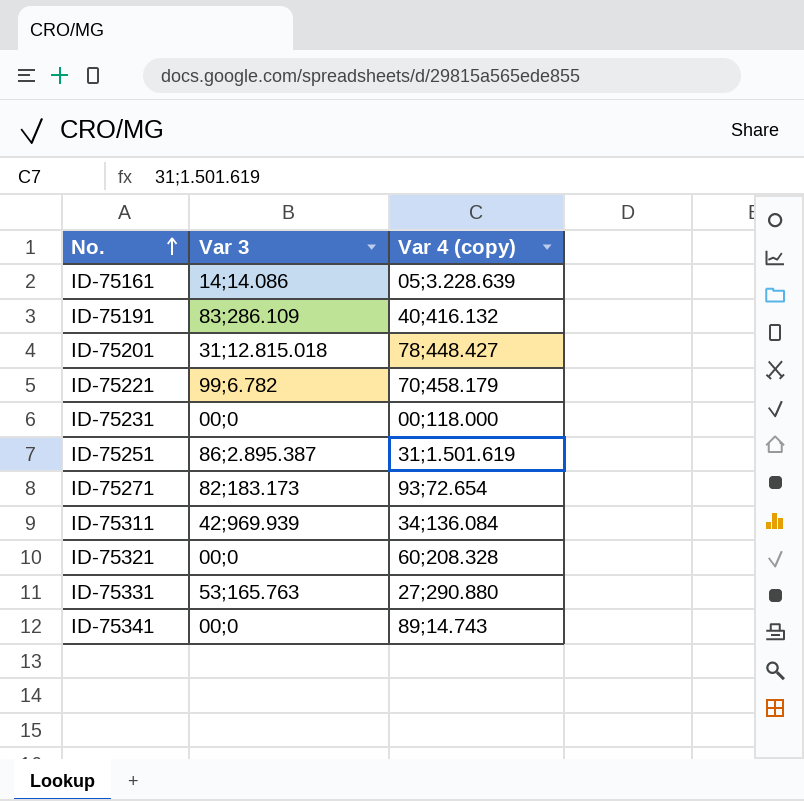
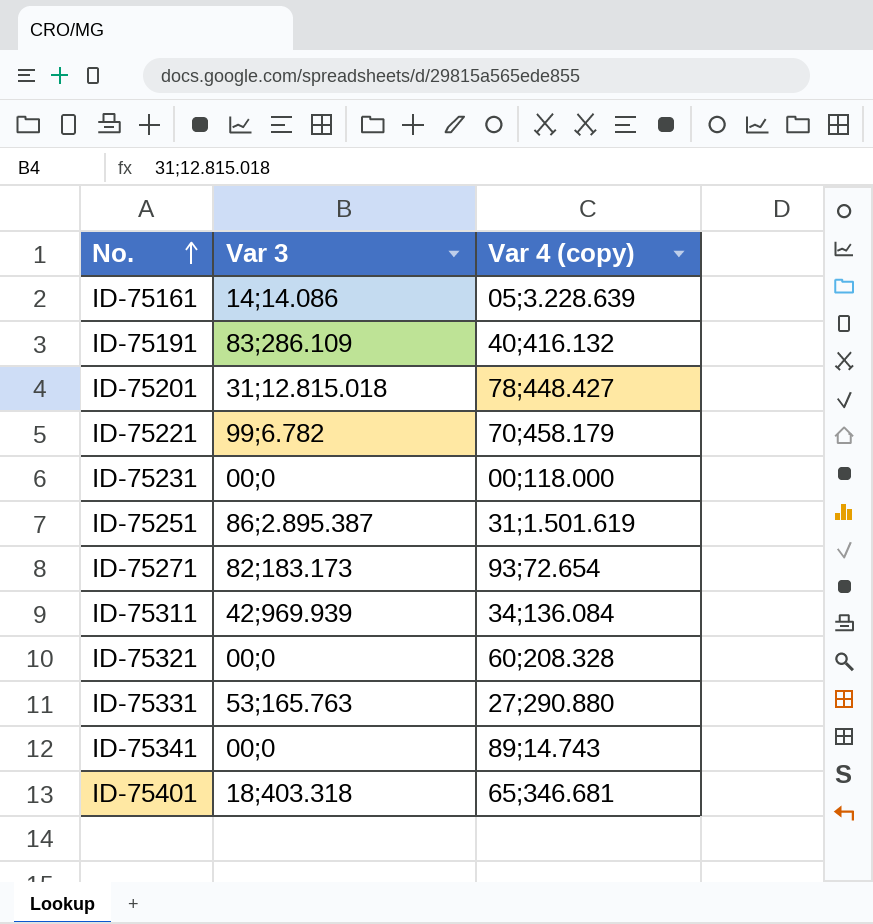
row ID-75401: none -> 18;403.318 | 65;346.681

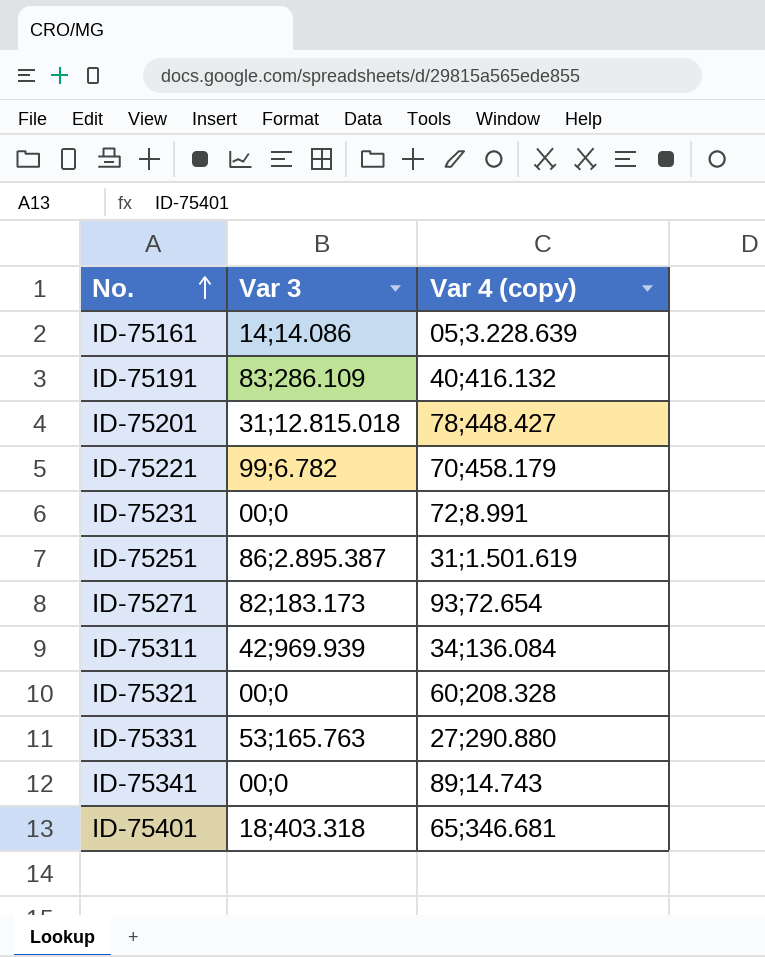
ID-75231 | Var 4 (copy): 00;118.000 -> 72;8.991

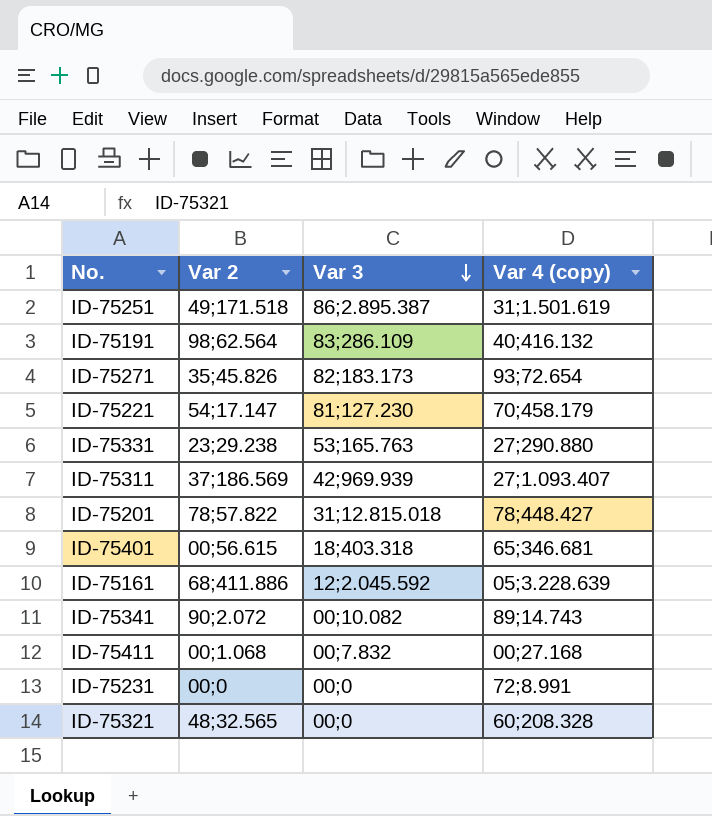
row order: No. ascending -> Var 3 descending
column Var 2 | position: none -> 2
ID-75221 | Var 3: 99;6.782 -> 81;127.230
ID-75311 | Var 4 (copy): 34;136.084 -> 27;1.093.407
ID-75161 | Var 3: 14;14.086 -> 12;2.045.592
ID-75341 | Var 3: 00;0 -> 00;10.082
row ID-75411: none -> 00;1.068 | 00;7.832 | 00;27.168

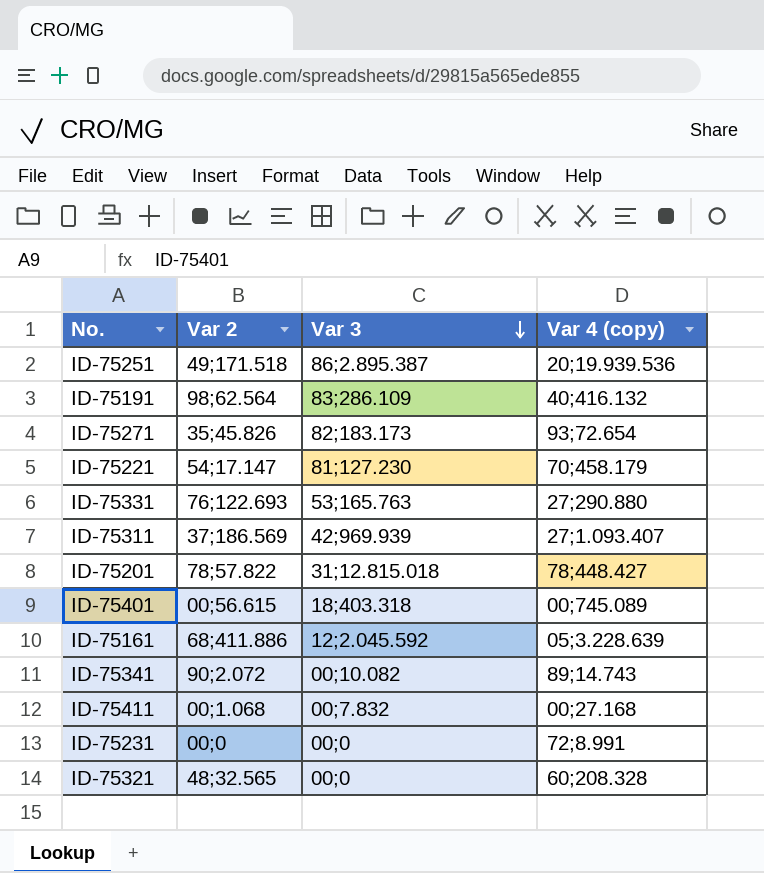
ID-75251 | Var 4 (copy): 31;1.501.619 -> 20;19.939.536
ID-75331 | Var 2: 23;29.238 -> 76;122.693
ID-75401 | Var 4 (copy): 65;346.681 -> 00;745.089

